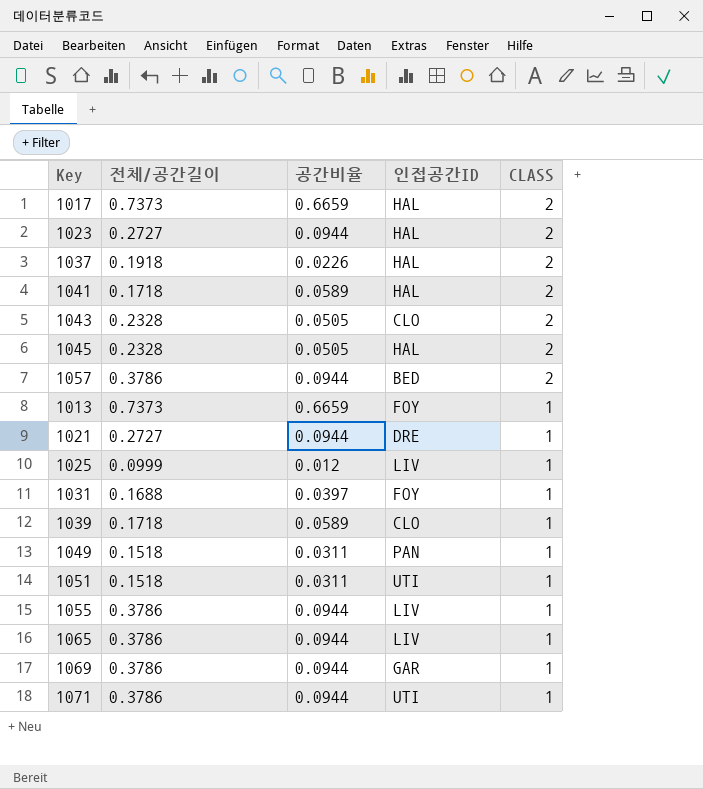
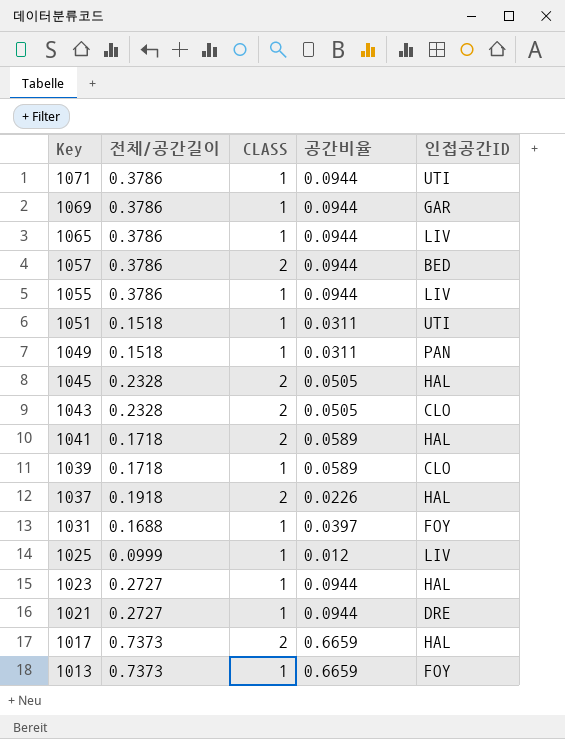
row order: CLASS descending -> Key descending
column CLASS | position: 5 -> 3
1023 | CLASS: 2 -> 1

